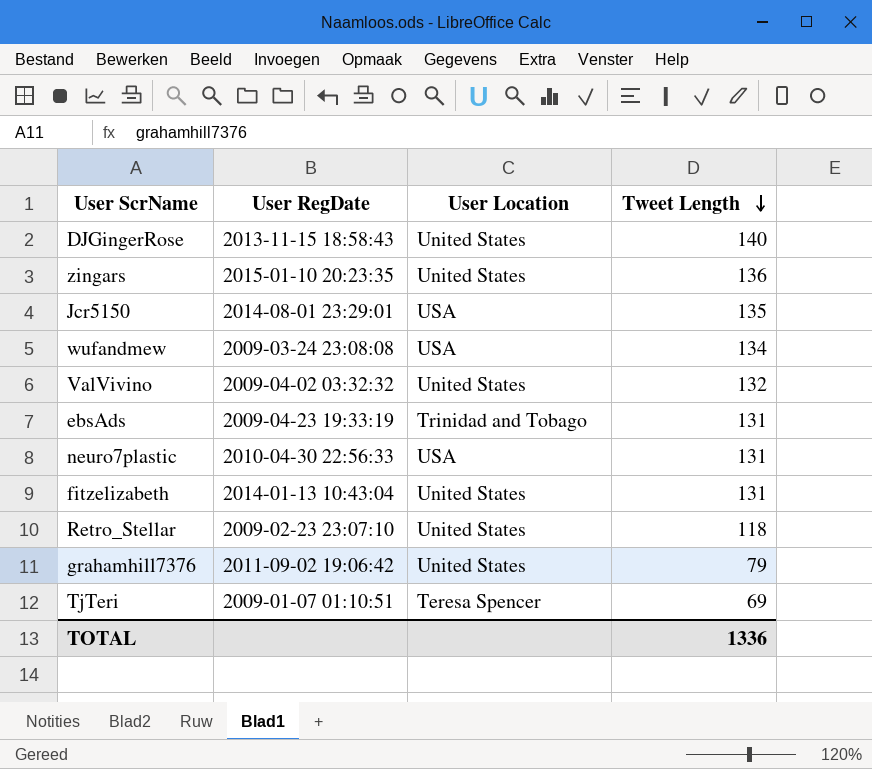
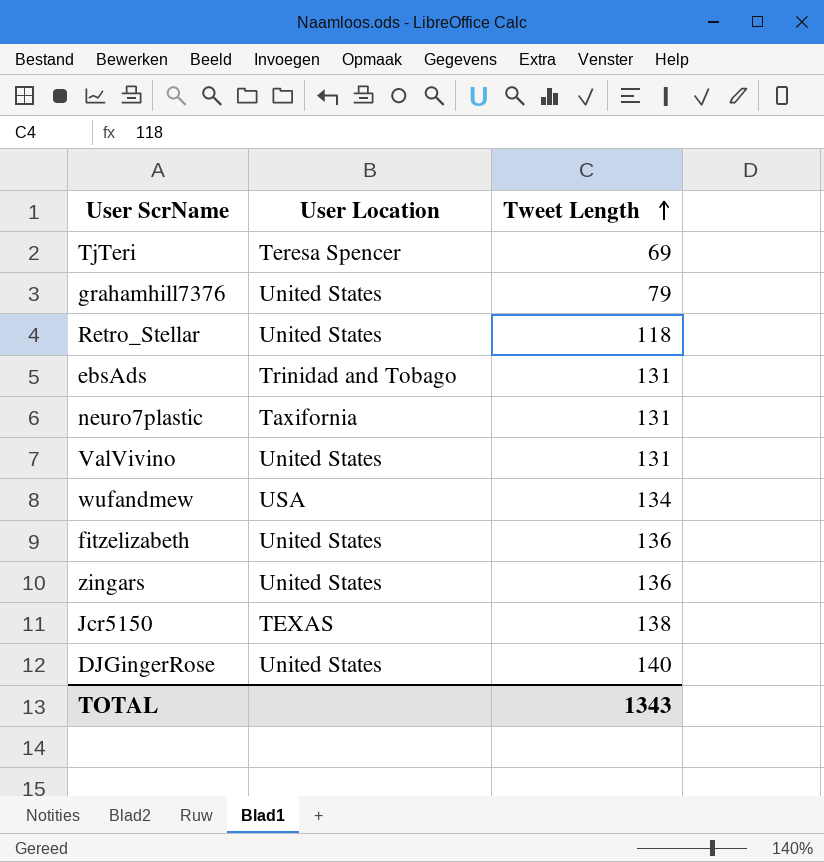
row order: Tweet Length descending -> Tweet Length ascending
column User RegDate | position: 2 -> none
neuro7plastic | User Location: USA -> Taxifornia
ValVivino | Tweet Length: 132 -> 131
fitzelizabeth | Tweet Length: 131 -> 136
Jcr5150 | User Location: USA -> TEXAS
Jcr5150 | Tweet Length: 135 -> 138
TOTAL | Tweet Length: 1336 -> 1343

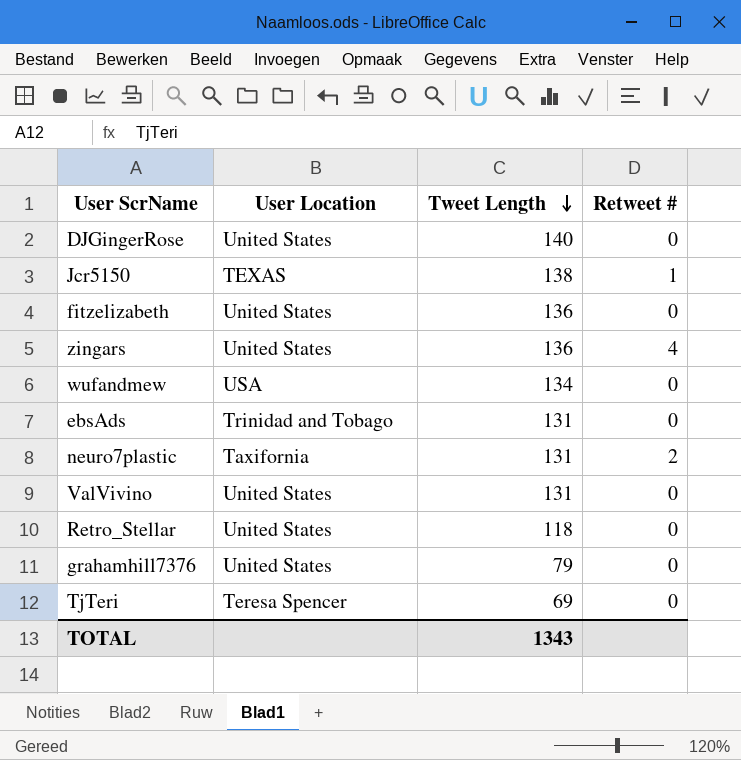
row order: Tweet Length ascending -> Tweet Length descending
column Retweet # | position: none -> 4

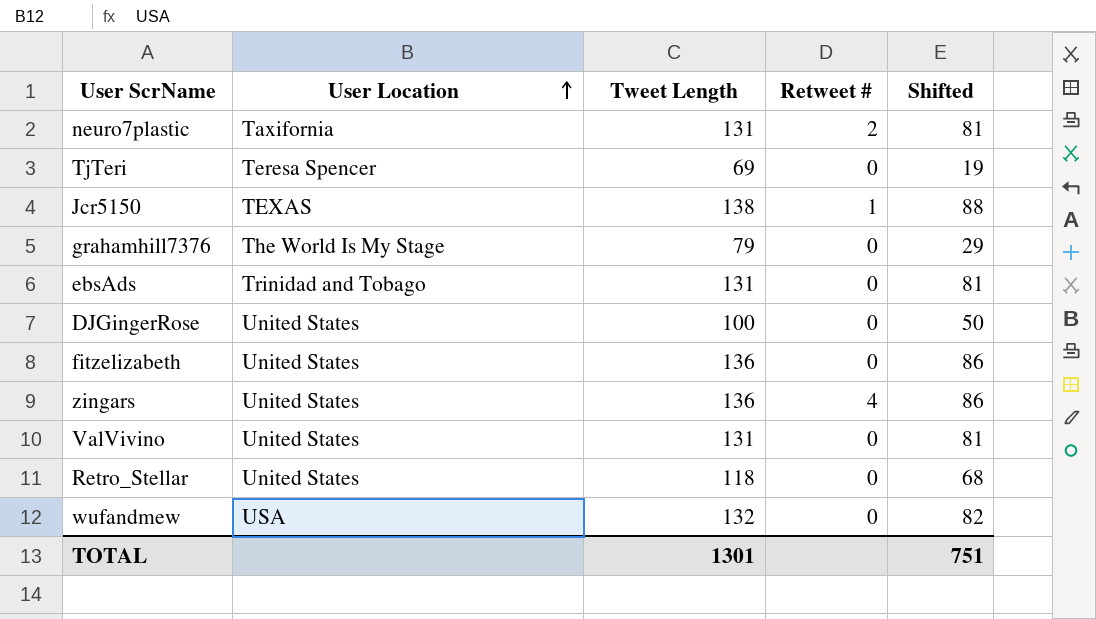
row order: Tweet Length descending -> User Location ascending
column Shifted | formula: none -> [Tweet Length] - 50
grahamhill7376 | User Location: United States -> The World Is My Stage
DJGingerRose | Tweet Length: 140 -> 100
wufandmew | Tweet Length: 134 -> 132
TOTAL | Tweet Length: 1343 -> 1301

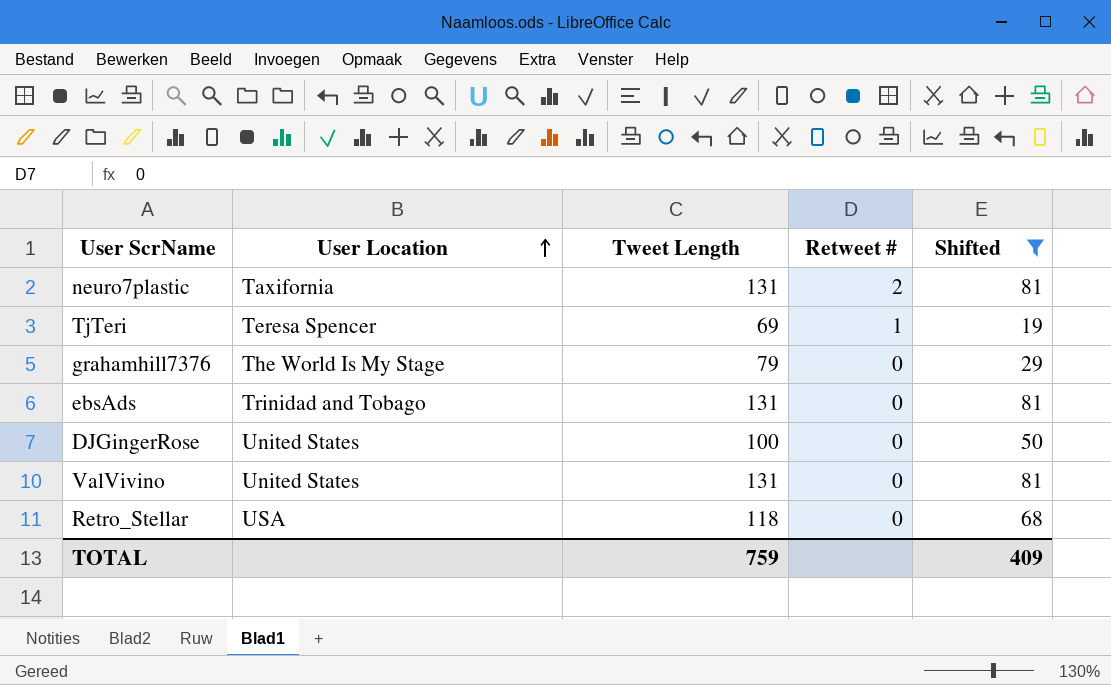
filter: none -> Shifted <= 81
TjTeri | Retweet #: 0 -> 1
Retro_Stellar | User Location: United States -> USA
TOTAL | Tweet Length: 1301 -> 759
TOTAL | Shifted: 751 -> 409

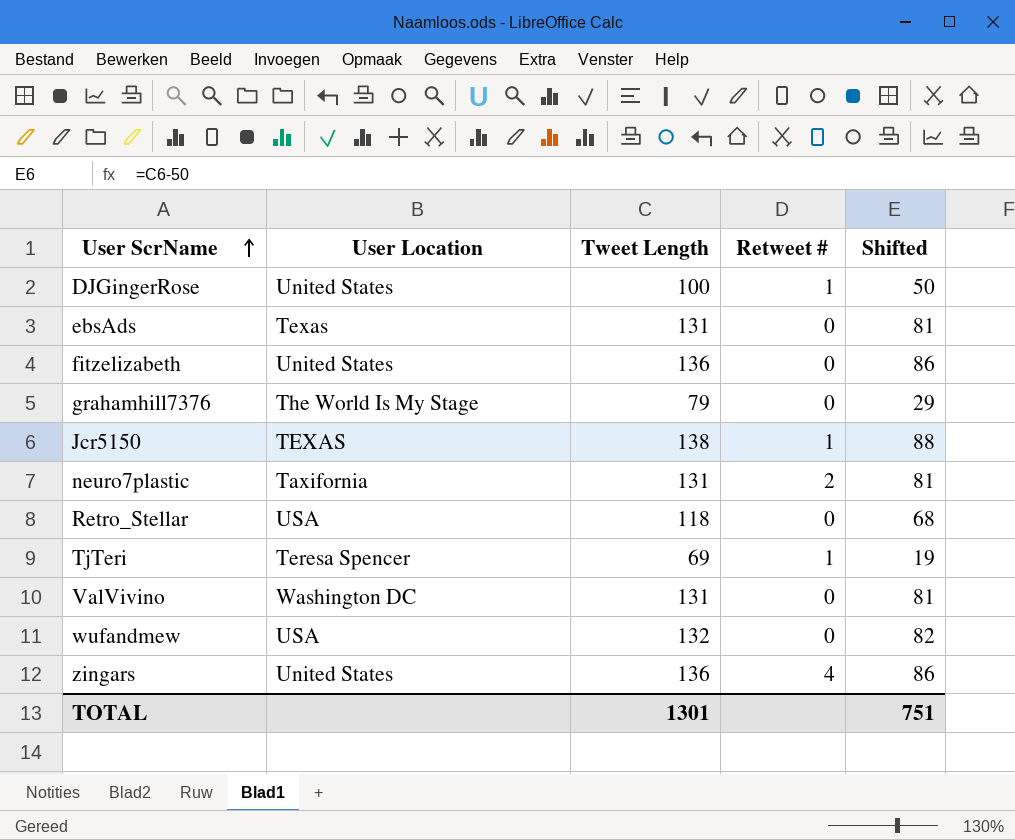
filter: Shifted <= 81 -> none
row order: User Location ascending -> User ScrName ascending
DJGingerRose | Retweet #: 0 -> 1
ebsAds | User Location: Trinidad and Tobago -> Texas
ValVivino | User Location: United States -> Washington DC
TOTAL | Tweet Length: 759 -> 1301
TOTAL | Shifted: 409 -> 751

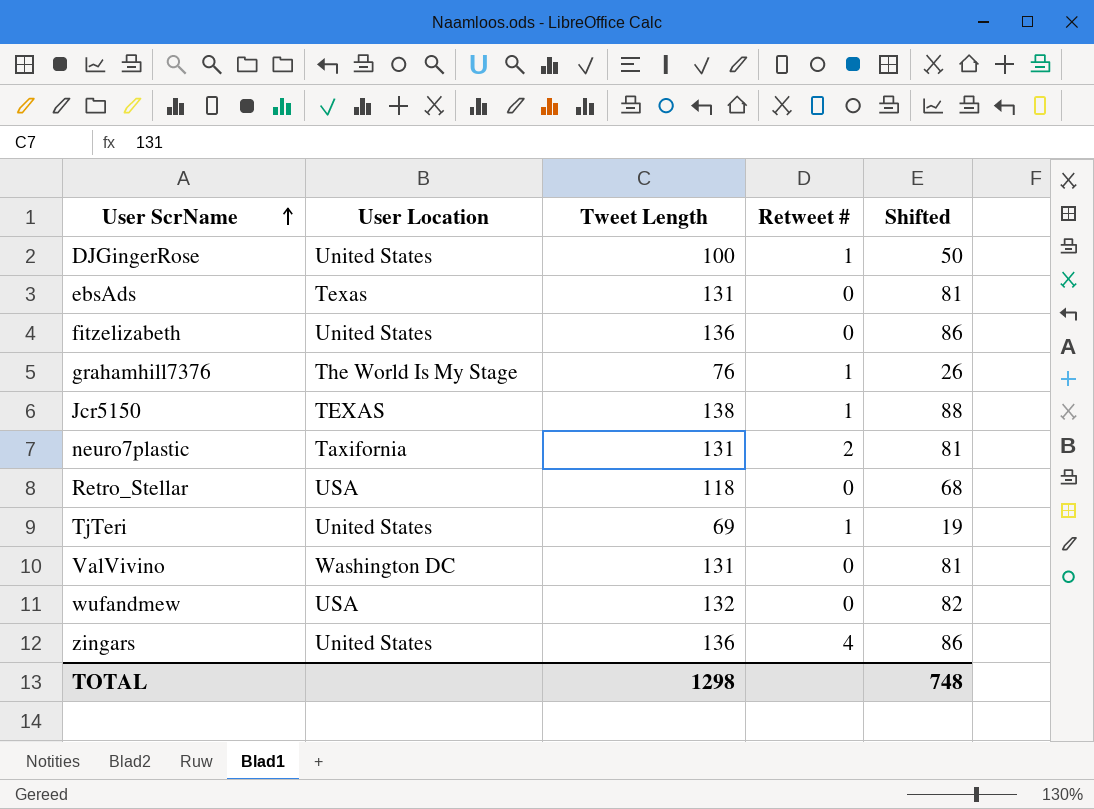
grahamhill7376 | Tweet Length: 79 -> 76
grahamhill7376 | Retweet #: 0 -> 1
grahamhill7376 | Shifted: 29 -> 26
TjTeri | User Location: Teresa Spencer -> United States
TOTAL | Tweet Length: 1301 -> 1298
TOTAL | Shifted: 751 -> 748

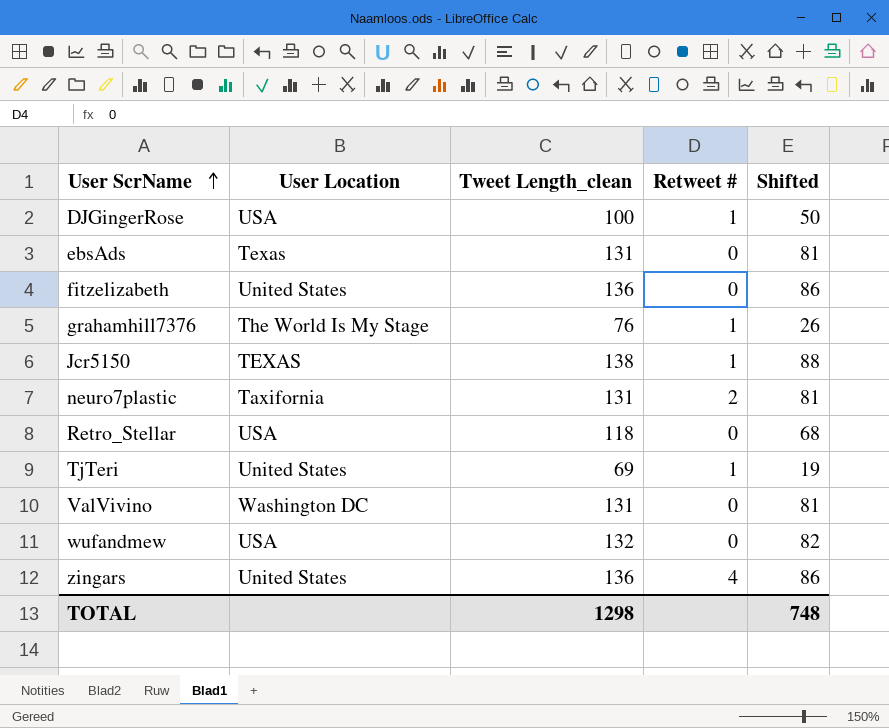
column name: Tweet Length -> Tweet Length_clean
DJGingerRose | User Location: United States -> USA

